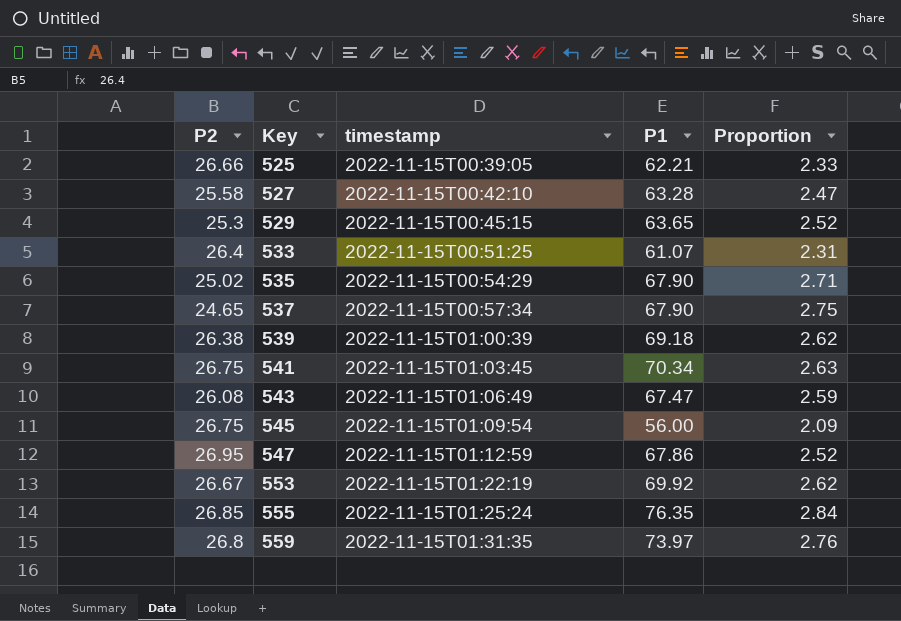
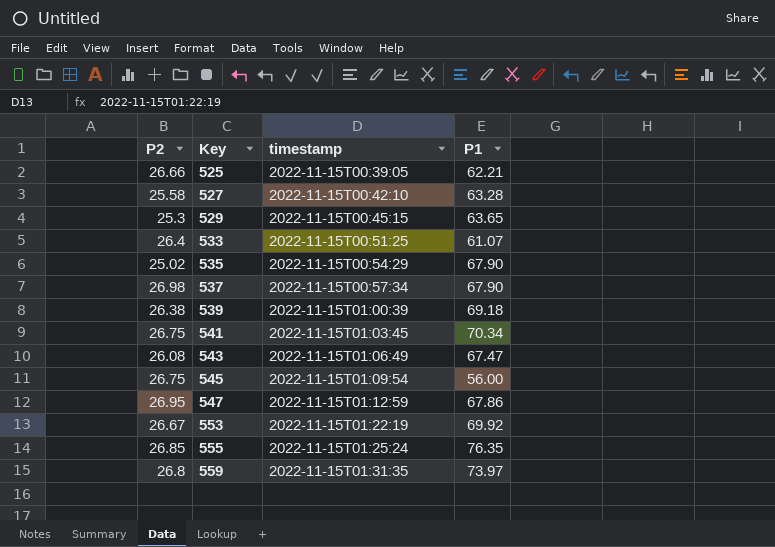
column Proportion | formula: [P1] / [P2] -> none
537 | P2: 24.65 -> 26.98

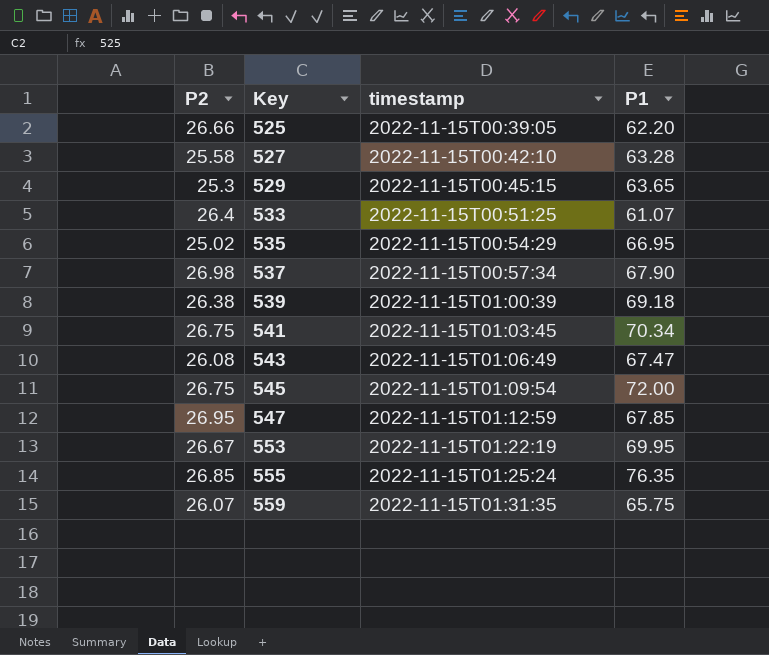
525 | P1: 62.21 -> 62.20
535 | P1: 67.90 -> 66.95
545 | P1: 56.00 -> 72.00
547 | P1: 67.86 -> 67.85
553 | P1: 69.92 -> 69.95
559 | P2: 26.8 -> 26.07
559 | P1: 73.97 -> 65.75

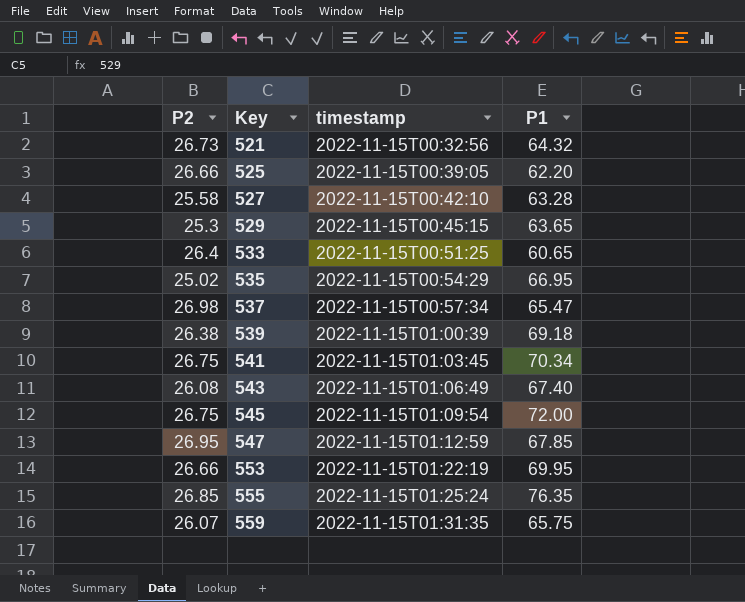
row 521: none -> 26.73 | 2022-11-15T00:32:56 | 64.32
533 | P1: 61.07 -> 60.65
537 | P1: 67.90 -> 65.47
543 | P1: 67.47 -> 67.40
553 | P2: 26.67 -> 26.66

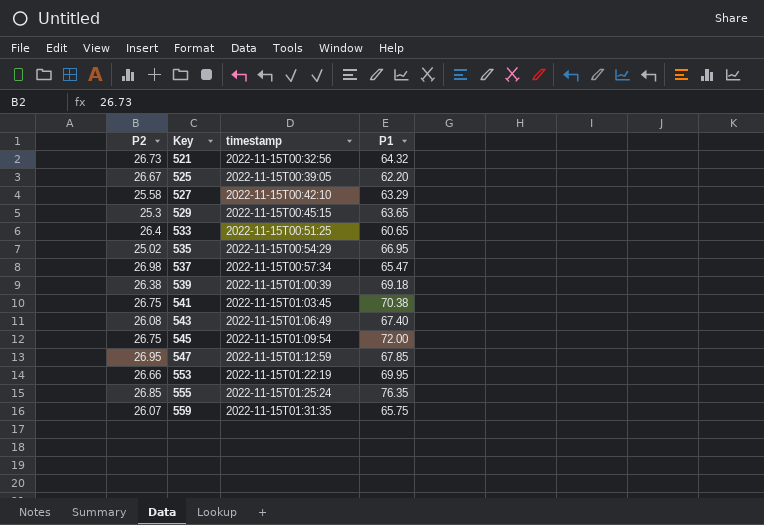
525 | P2: 26.66 -> 26.67
527 | P1: 63.28 -> 63.29
541 | P1: 70.34 -> 70.38

